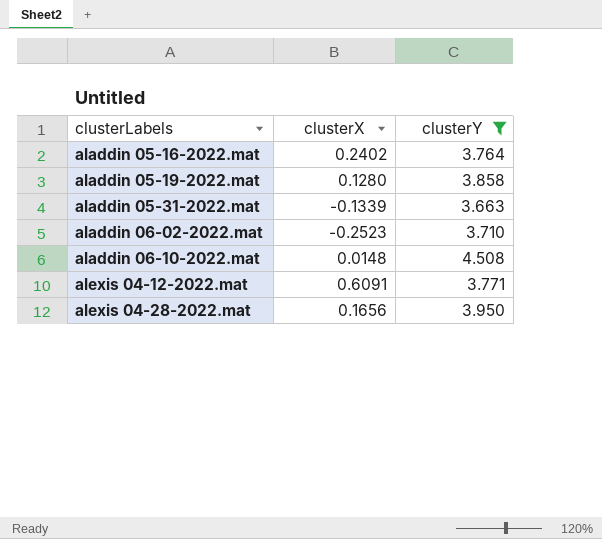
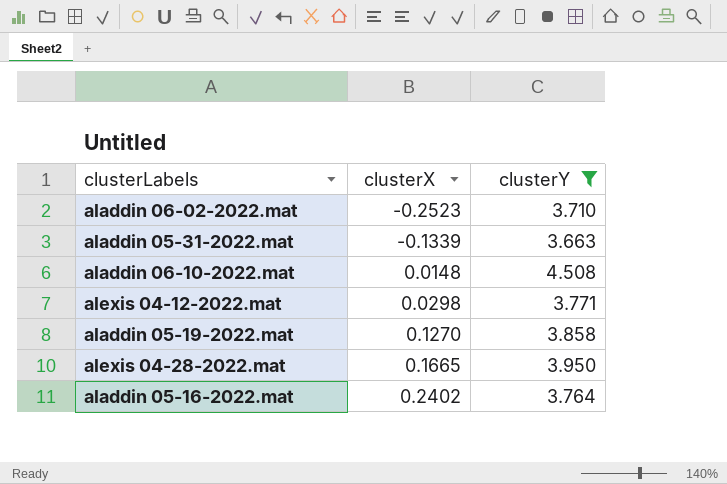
row order: clusterLabels ascending -> clusterX ascending
alexis 04-12-2022.mat | clusterX: 0.6091 -> 0.0298
aladdin 05-19-2022.mat | clusterX: 0.1280 -> 0.1270
alexis 04-28-2022.mat | clusterX: 0.1656 -> 0.1665

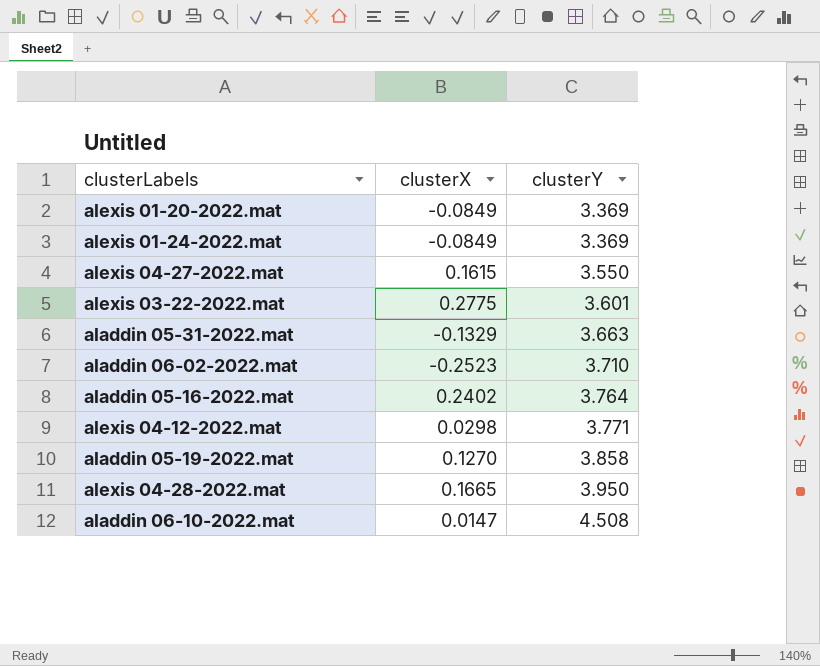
filter: clusterY >= 3.663 -> none
row order: clusterX ascending -> clusterY ascending
aladdin 05-31-2022.mat | clusterX: -0.1339 -> -0.1329
aladdin 06-10-2022.mat | clusterX: 0.0148 -> 0.0147

